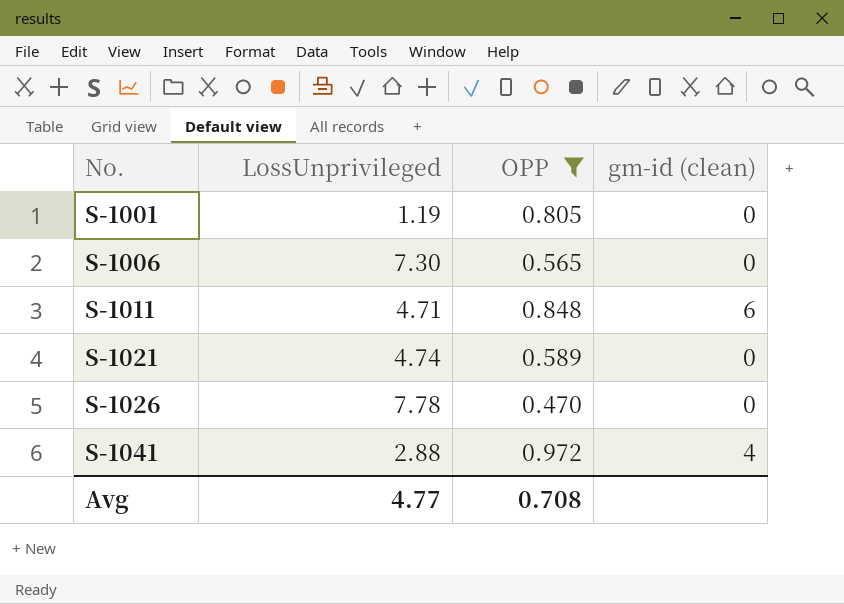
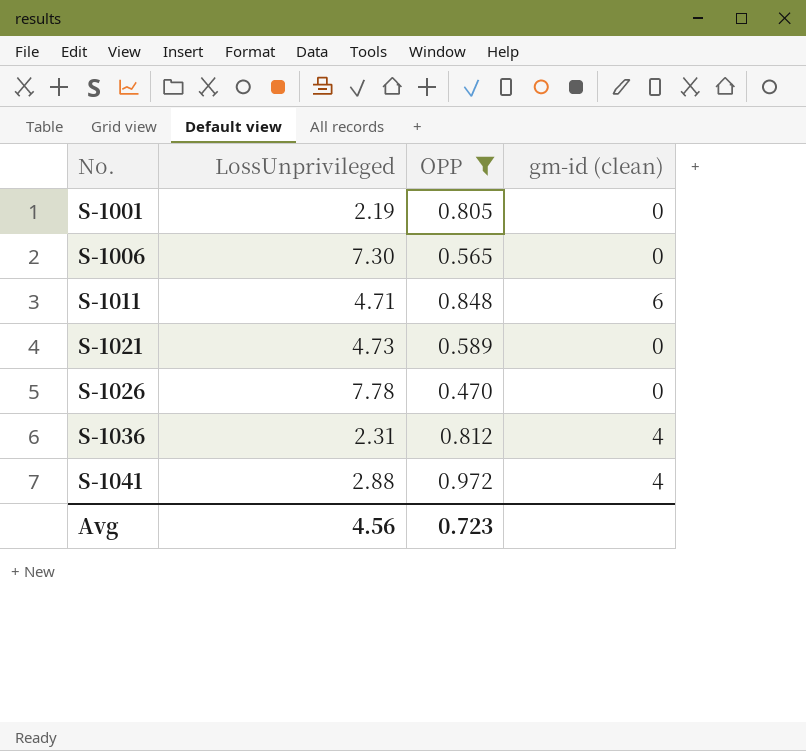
S-1001 | LossUnprivileged: 1.19 -> 2.19
S-1021 | LossUnprivileged: 4.74 -> 4.73
row S-1036: none -> 2.31 | 0.812 | 4
Avg | LossUnprivileged: 4.77 -> 4.56
Avg | OPP: 0.708 -> 0.723

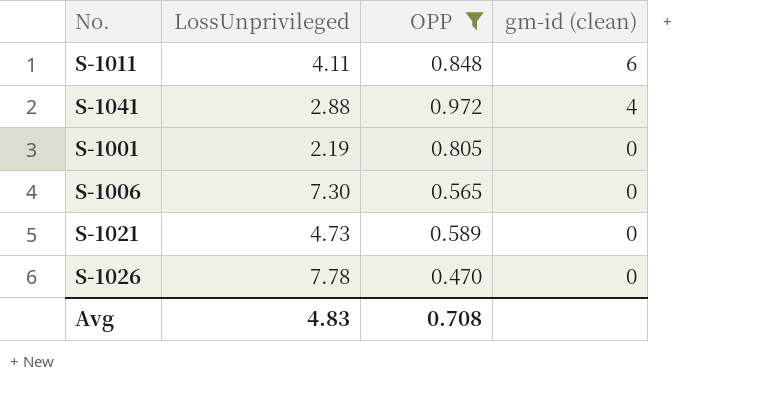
row order: No. ascending -> gm-id (clean) descending
row S-1036: 2.31 | 0.812 | 4 -> none
S-1011 | LossUnprivileged: 4.71 -> 4.11
Avg | LossUnprivileged: 4.56 -> 4.83
Avg | OPP: 0.723 -> 0.708

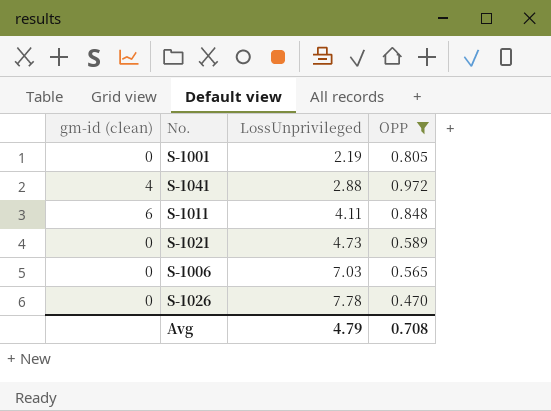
row order: gm-id (clean) descending -> LossUnprivileged ascending
column gm-id (clean) | position: 4 -> 1
S-1006 | LossUnprivileged: 7.30 -> 7.03
Avg | LossUnprivileged: 4.83 -> 4.79

